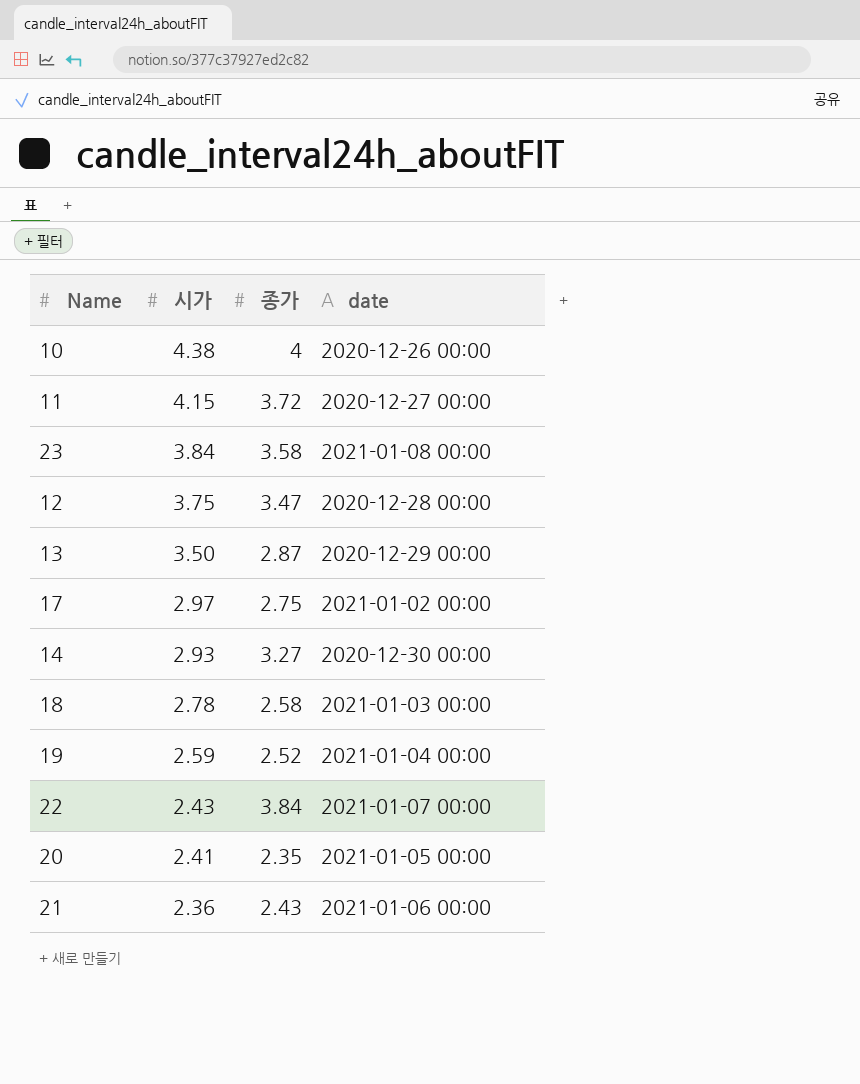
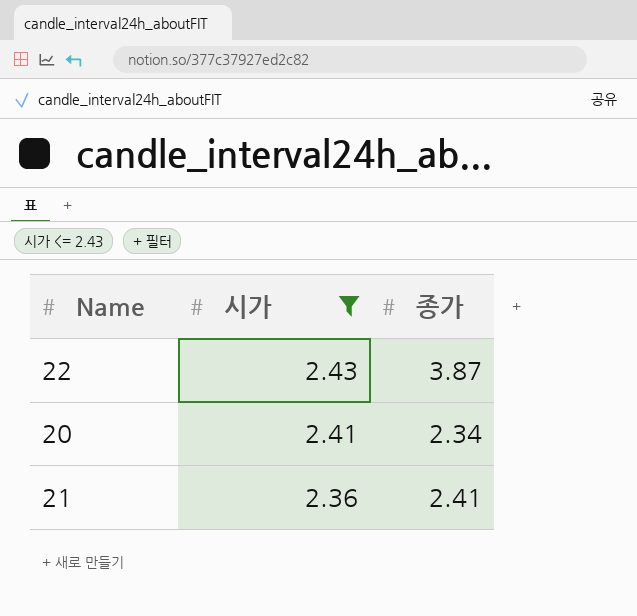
filter: none -> 시가 <= 2.43
column date | position: 4 -> none
22 | 종가: 3.84 -> 3.87
20 | 종가: 2.35 -> 2.34
21 | 종가: 2.43 -> 2.41

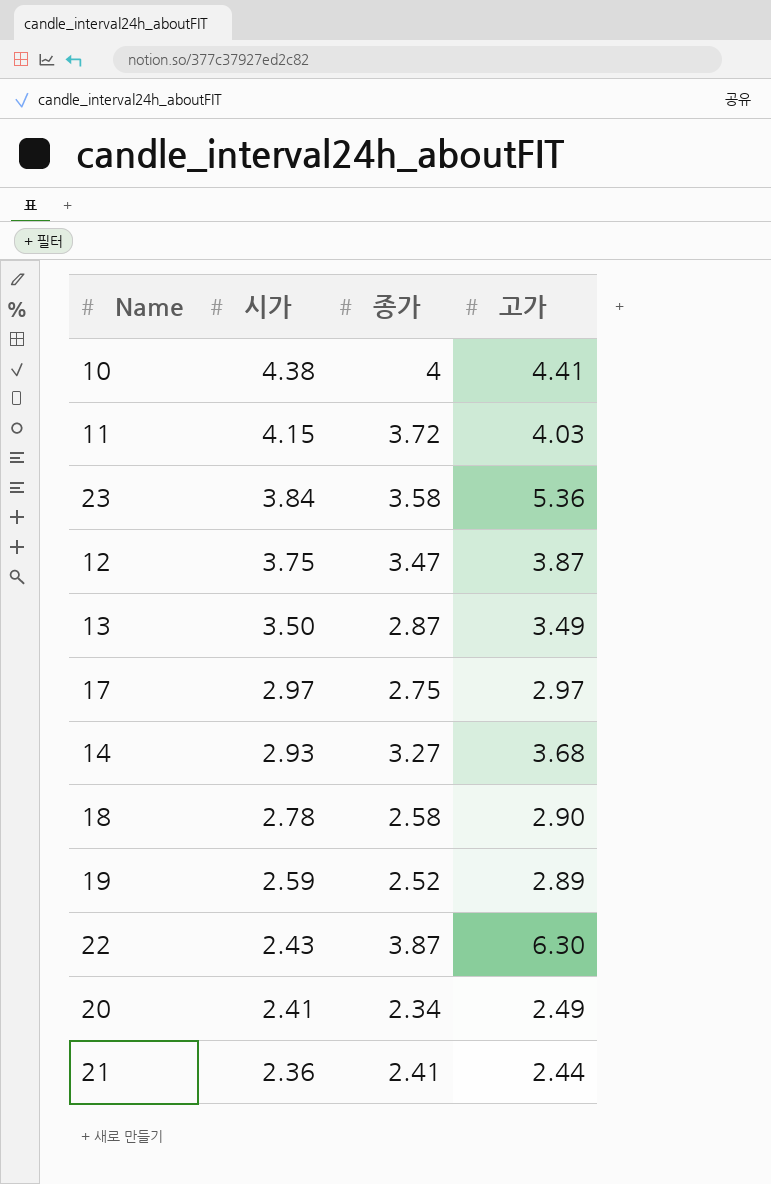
filter: 시가 <= 2.43 -> none
column 고가 | position: none -> 4

